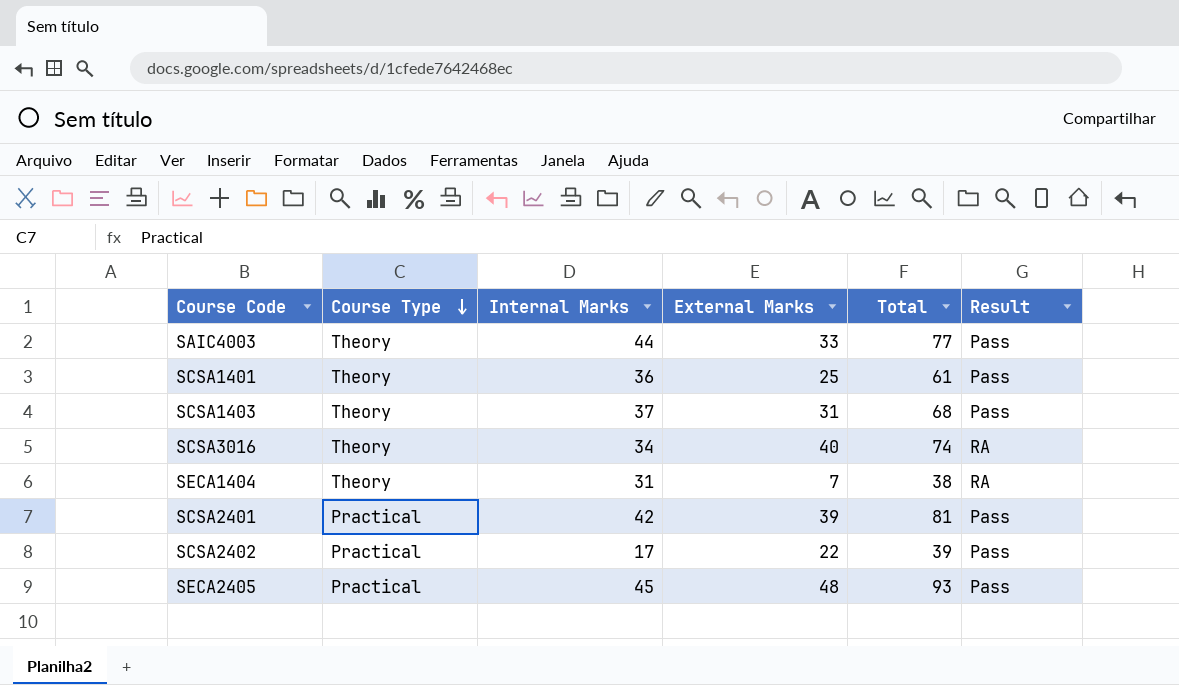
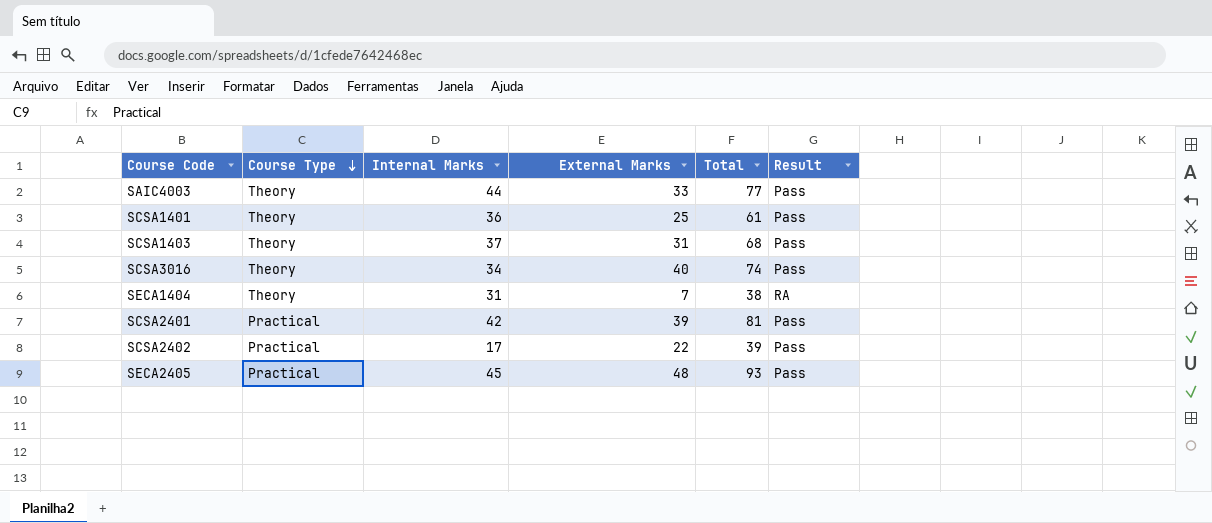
SCSA3016 | Result: RA -> Pass

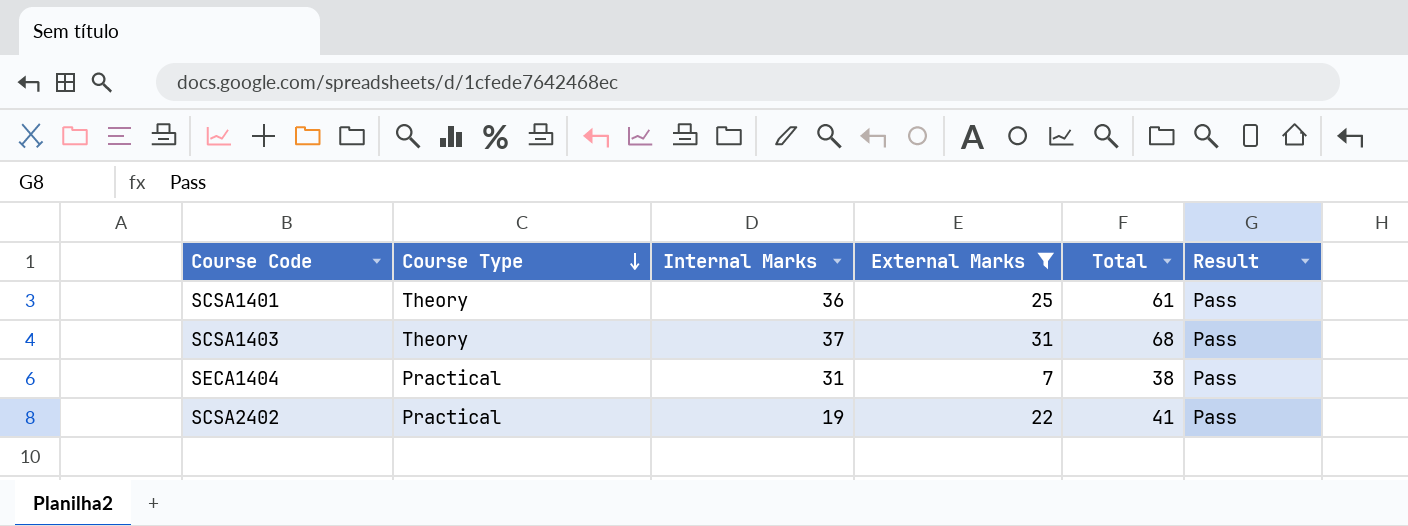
filter: none -> External Marks <= 31
SECA1404 | Course Type: Theory -> Practical
SECA1404 | Result: RA -> Pass
SCSA2402 | Internal Marks: 17 -> 19
SCSA2402 | Total: 39 -> 41

